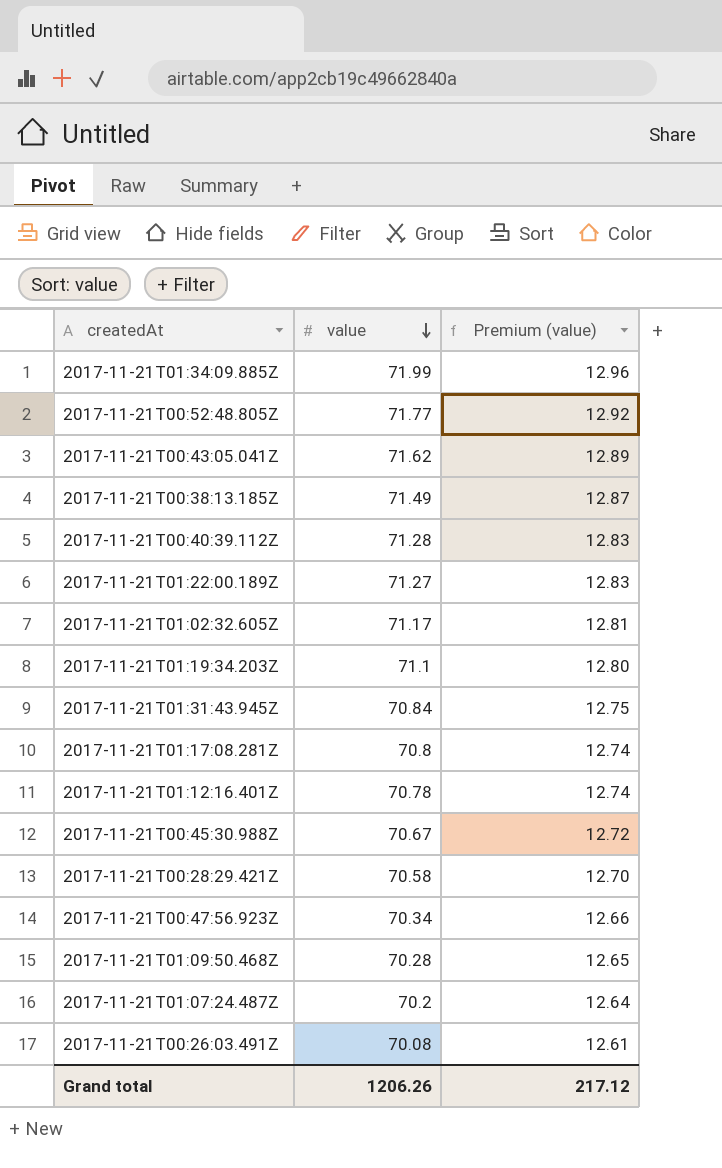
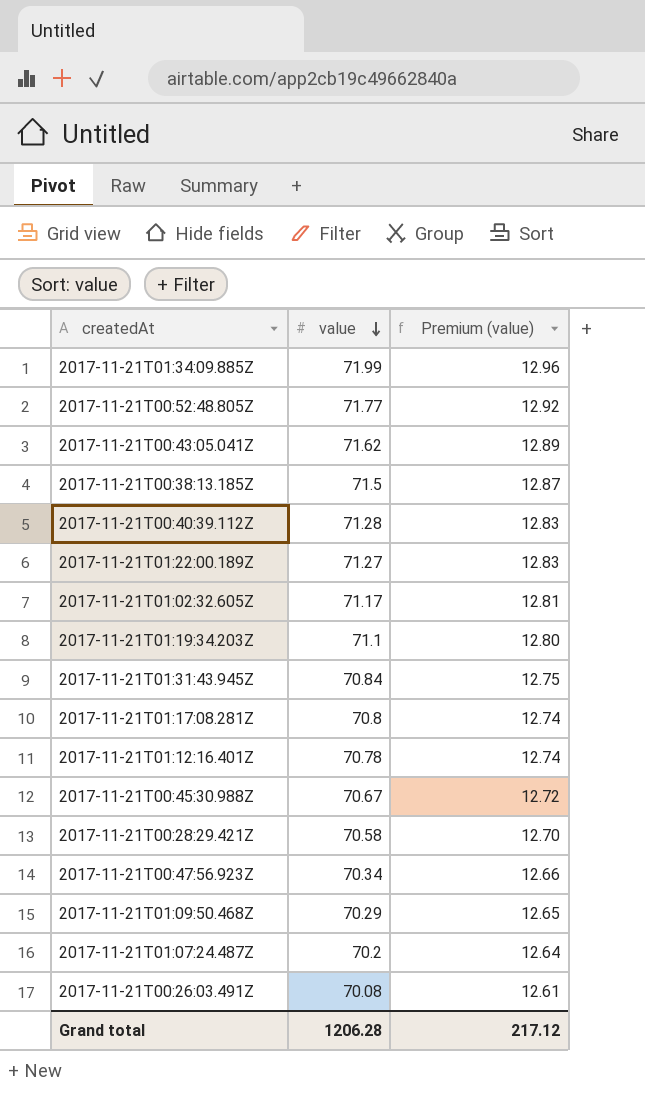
2017-11-21T00:38:13.185Z | value: 71.49 -> 71.5
2017-11-21T01:09:50.468Z | value: 70.28 -> 70.29
Grand total | value: 1206.26 -> 1206.28

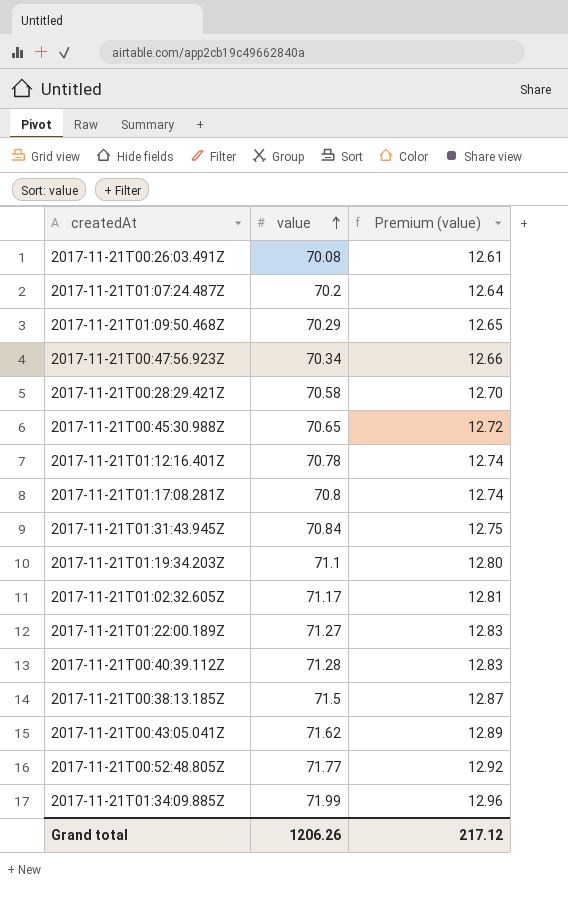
row order: value descending -> value ascending
2017-11-21T00:45:30.988Z | value: 70.67 -> 70.65
Grand total | value: 1206.28 -> 1206.26

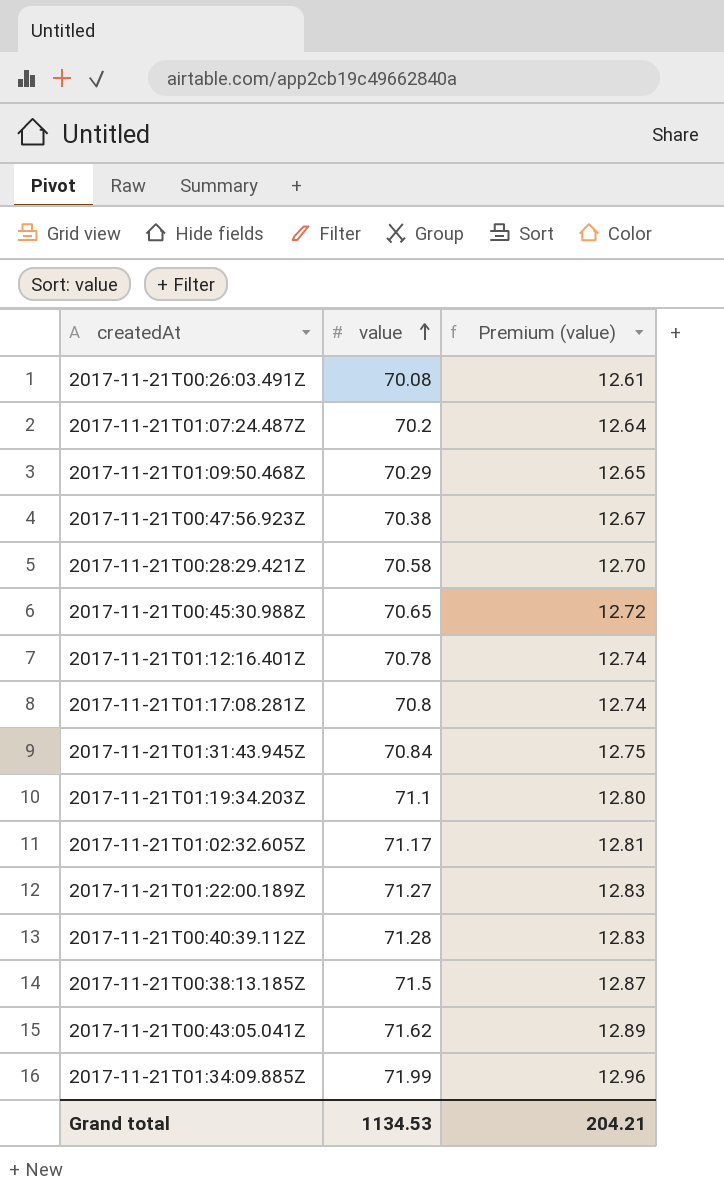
row 2017-11-21T00:52:48.805Z: 71.77 | 12.92 -> none
2017-11-21T00:47:56.923Z | value: 70.34 -> 70.38
2017-11-21T00:47:56.923Z | Premium (value): 12.66 -> 12.67
Grand total | value: 1206.26 -> 1134.53
Grand total | Premium (value): 217.12 -> 204.21

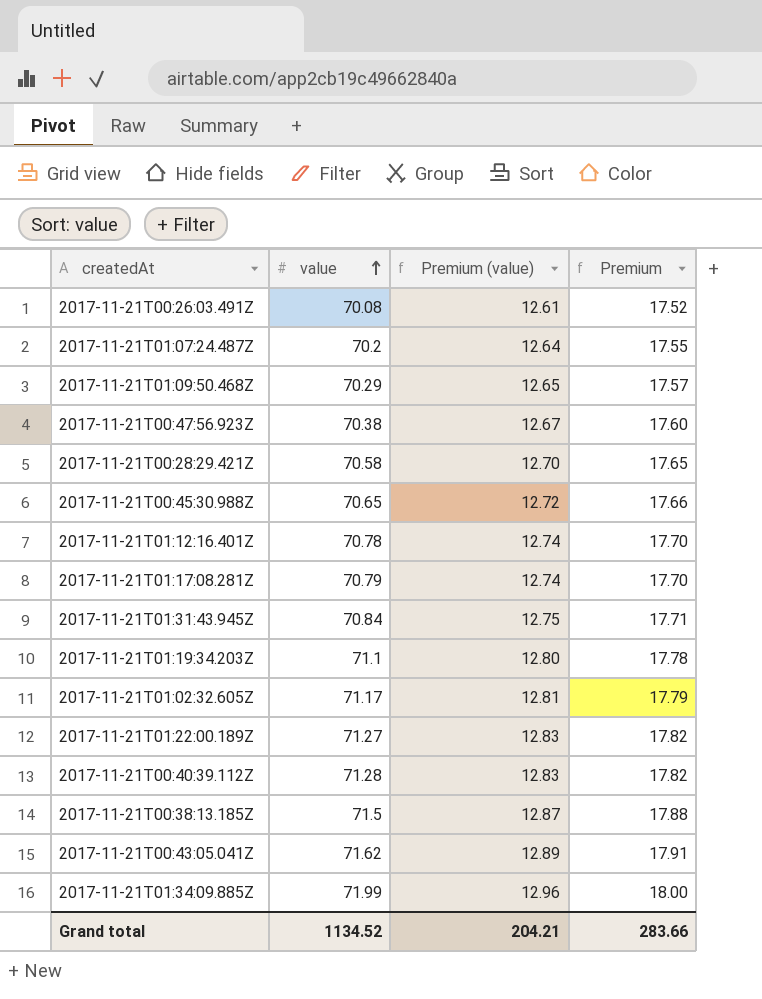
column Premium | formula: none -> [value] * 0.25
2017-11-21T01:17:08.281Z | value: 70.8 -> 70.79
Grand total | value: 1134.53 -> 1134.52

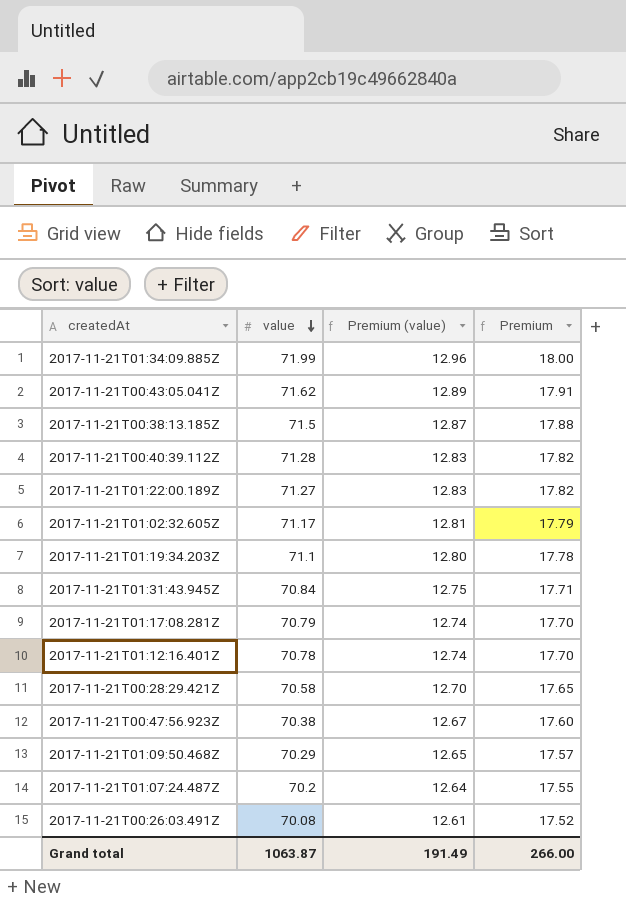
row order: value ascending -> value descending
row 2017-11-21T00:45:30.988Z: 70.65 | 12.72 | 17.66 -> none
Grand total | value: 1134.52 -> 1063.87
Grand total | Premium (value): 204.21 -> 191.49
Grand total | Premium: 283.66 -> 266.00

